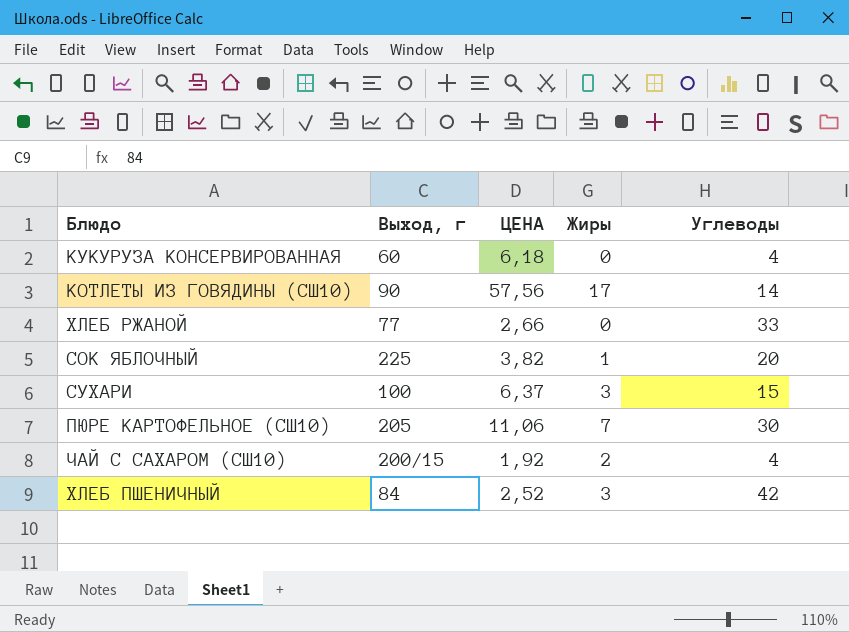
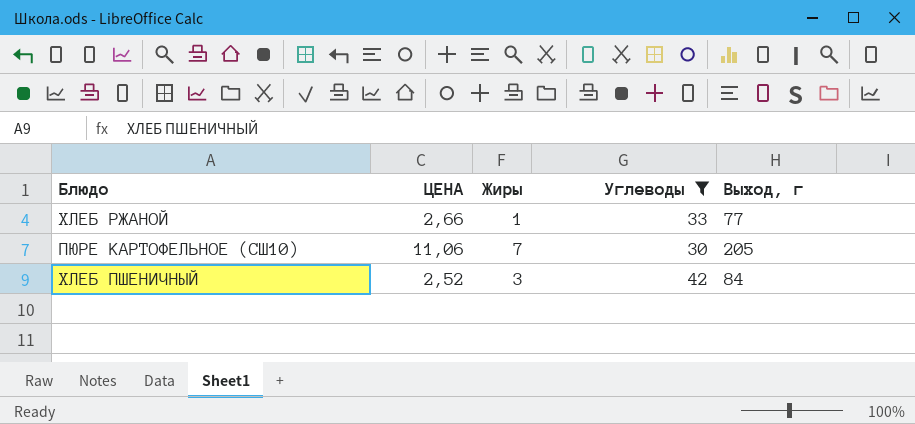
filter: none -> Углеводы >= 30
column Выход, г | position: 2 -> 5
ХЛЕБ РЖАНОЙ | Жиры: 0 -> 1

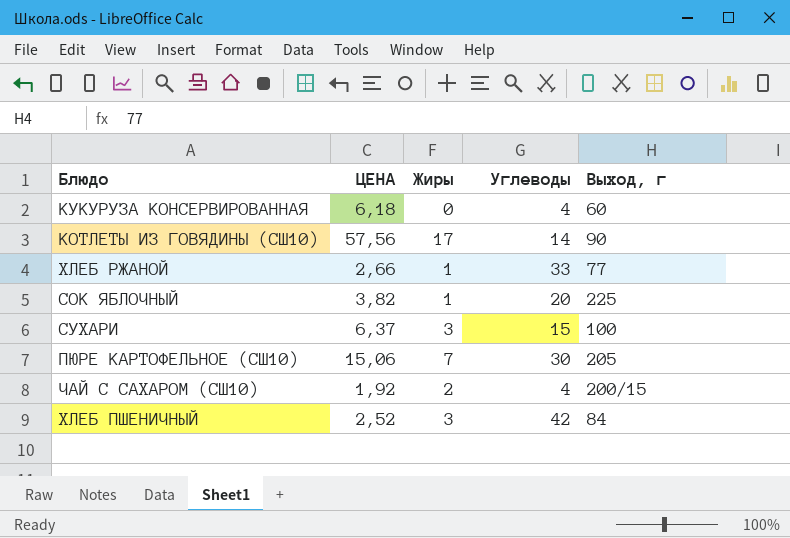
filter: Углеводы >= 30 -> none
ПЮРЕ КАРТОФЕЛЬНОЕ (СШ10) | ЦЕНА: 11,06 -> 15,06

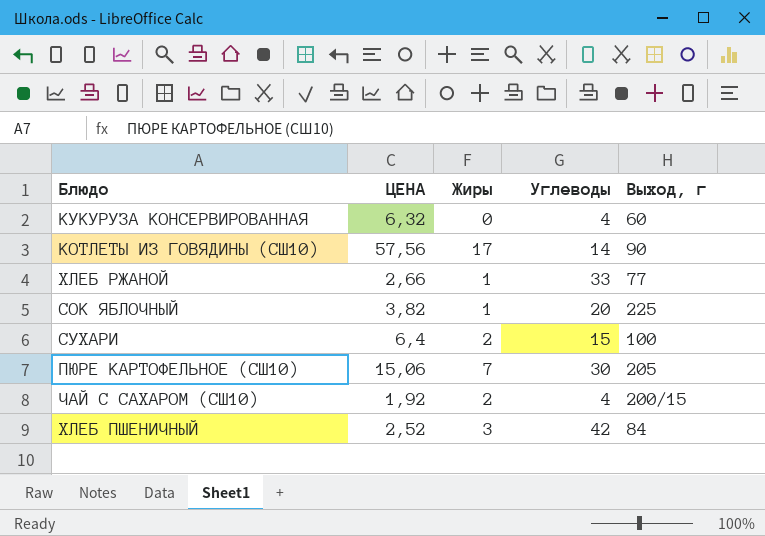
КУКУРУЗА КОНСЕРВИРОВАННАЯ | ЦЕНА: 6,18 -> 6,32
СУХАРИ | ЦЕНА: 6,37 -> 6,4
СУХАРИ | Жиры: 3 -> 2

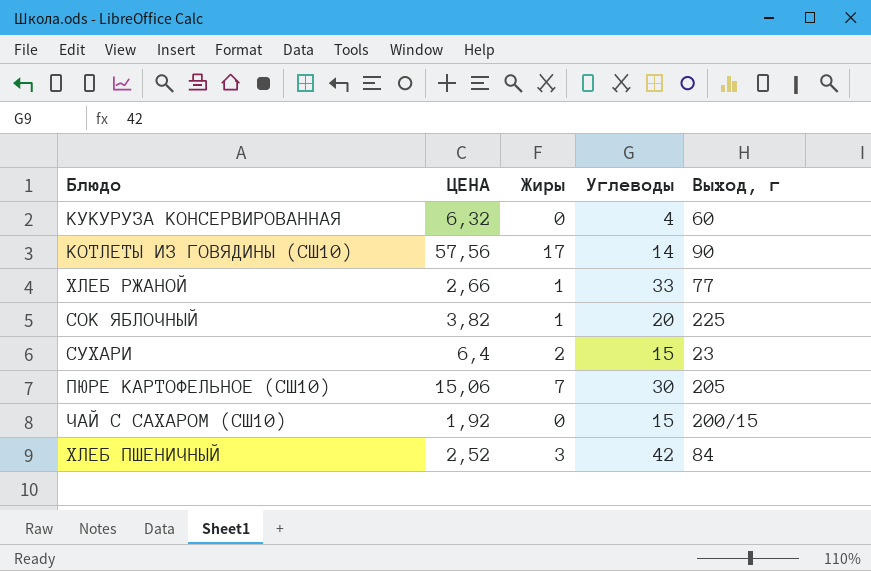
СУХАРИ | Выход, г: 100 -> 23
ЧАЙ С САХАРОМ (СШ10) | Жиры: 2 -> 0
ЧАЙ С САХАРОМ (СШ10) | Углеводы: 4 -> 15

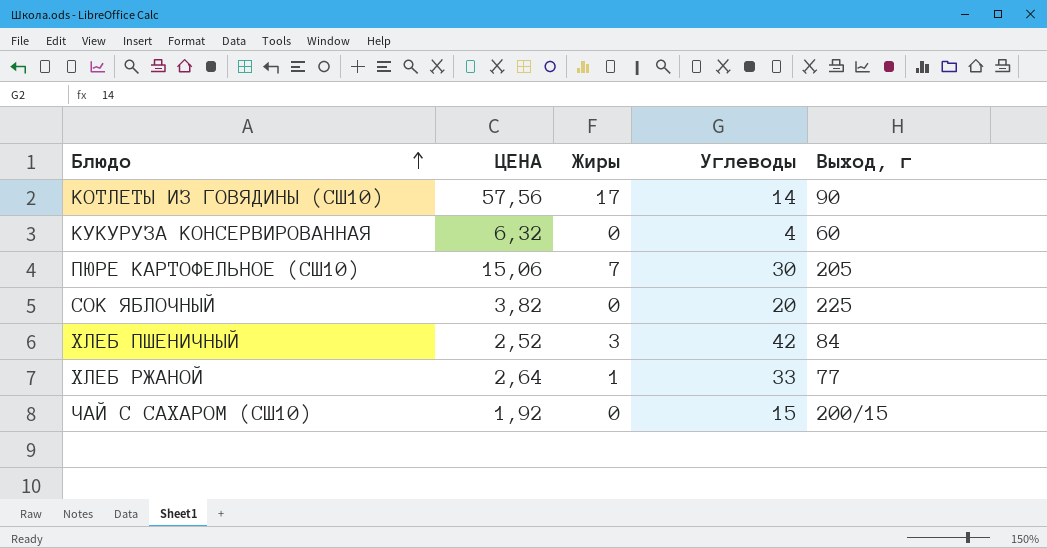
row order: none -> Блюдо ascending
row СУХАРИ: 6,4 | 2 | 15 | 23 -> none
СОК ЯБЛОЧНЫЙ | Жиры: 1 -> 0
ХЛЕБ РЖАНОЙ | ЦЕНА: 2,66 -> 2,64

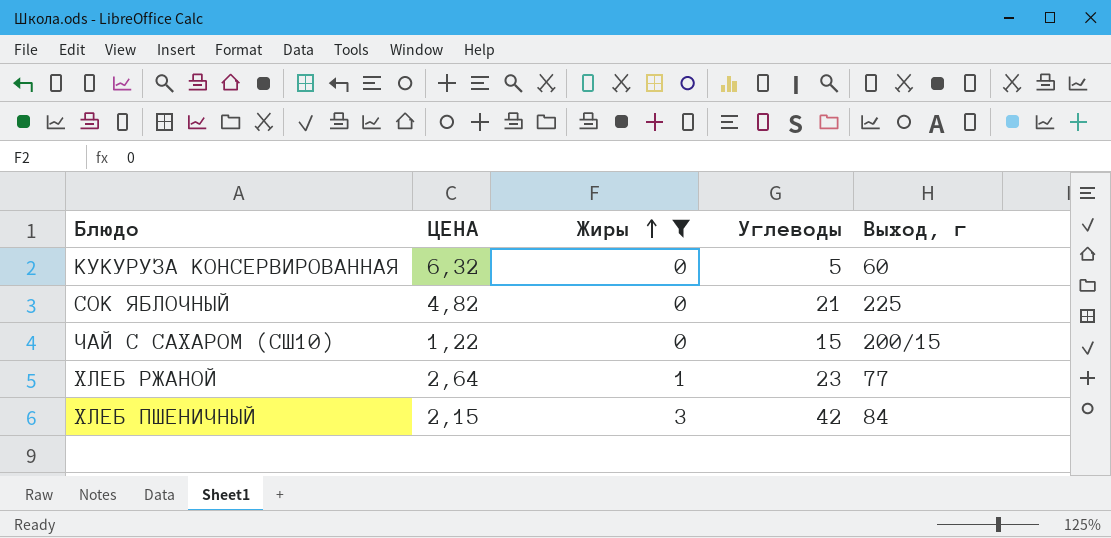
filter: none -> Жиры <= 3
row order: Блюдо ascending -> Жиры ascending
КУКУРУЗА КОНСЕРВИРОВАННАЯ | Углеводы: 4 -> 5
СОК ЯБЛОЧНЫЙ | ЦЕНА: 3,82 -> 4,82
СОК ЯБЛОЧНЫЙ | Углеводы: 20 -> 21
ЧАЙ С САХАРОМ (СШ10) | ЦЕНА: 1,92 -> 1,22
ХЛЕБ РЖАНОЙ | Углеводы: 33 -> 23
ХЛЕБ ПШЕНИЧНЫЙ | ЦЕНА: 2,52 -> 2,15

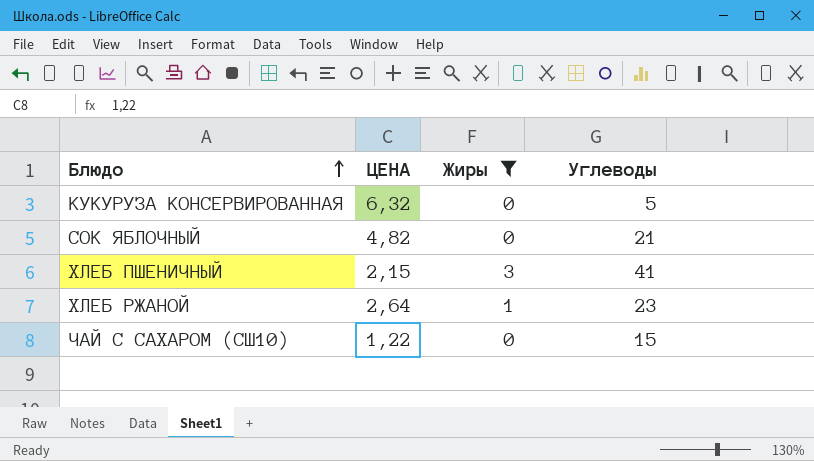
row order: Жиры ascending -> Блюдо ascending
column Выход, г | position: 5 -> none
ХЛЕБ ПШЕНИЧНЫЙ | Углеводы: 42 -> 41

